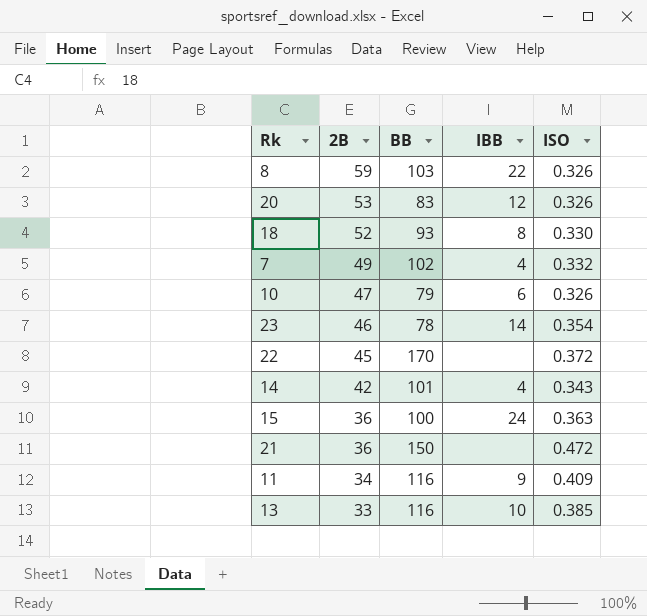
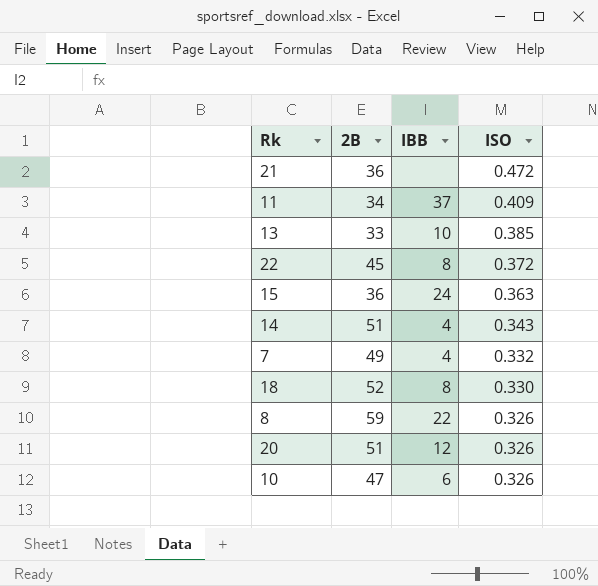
row order: 2B descending -> ISO descending
column BB | position: 3 -> none
row 23: 46 | 78 | 14 | 0.354 -> none
11 | IBB: 9 -> 37
22 | IBB: none -> 8
14 | 2B: 42 -> 51
20 | 2B: 53 -> 51

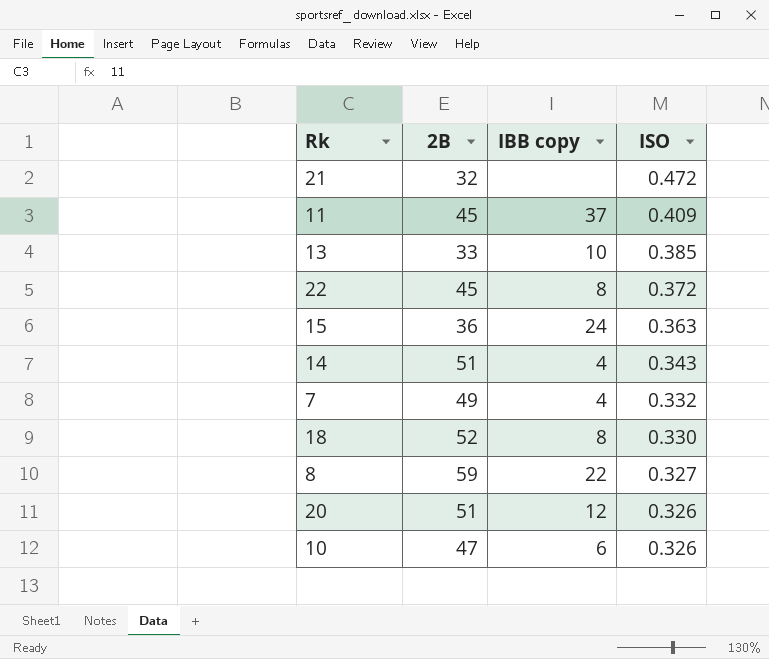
column name: IBB -> IBB copy
21 | 2B: 36 -> 32
11 | 2B: 34 -> 45
8 | ISO: 0.326 -> 0.327

